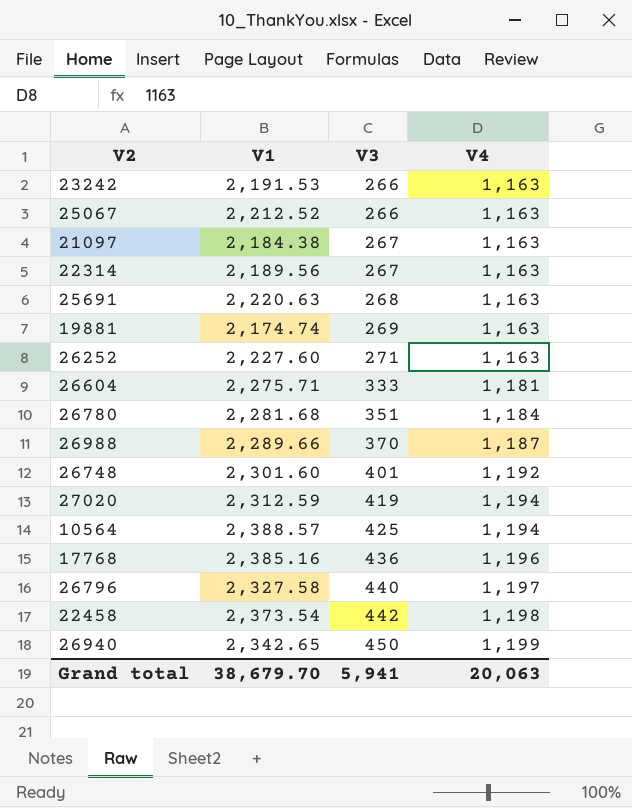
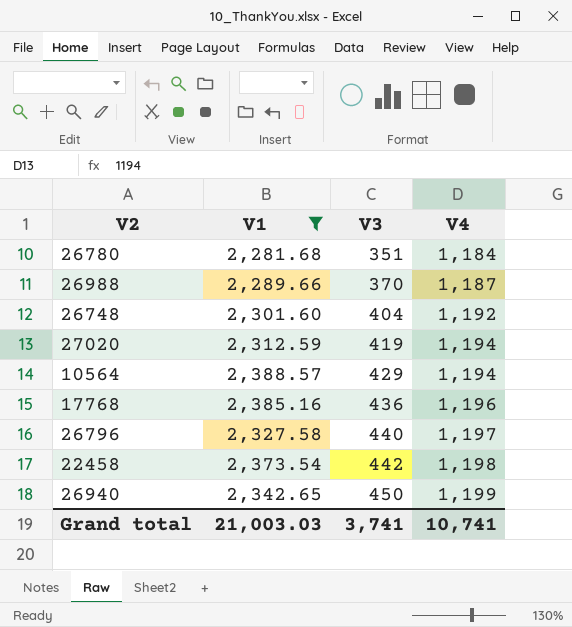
filter: none -> V1 >= 2,281.68
26748 | V3: 401 -> 404
10564 | V3: 425 -> 429
Grand total | V1: 38,679.70 -> 21,003.03
Grand total | V3: 5,941 -> 3,741
Grand total | V4: 20,063 -> 10,741

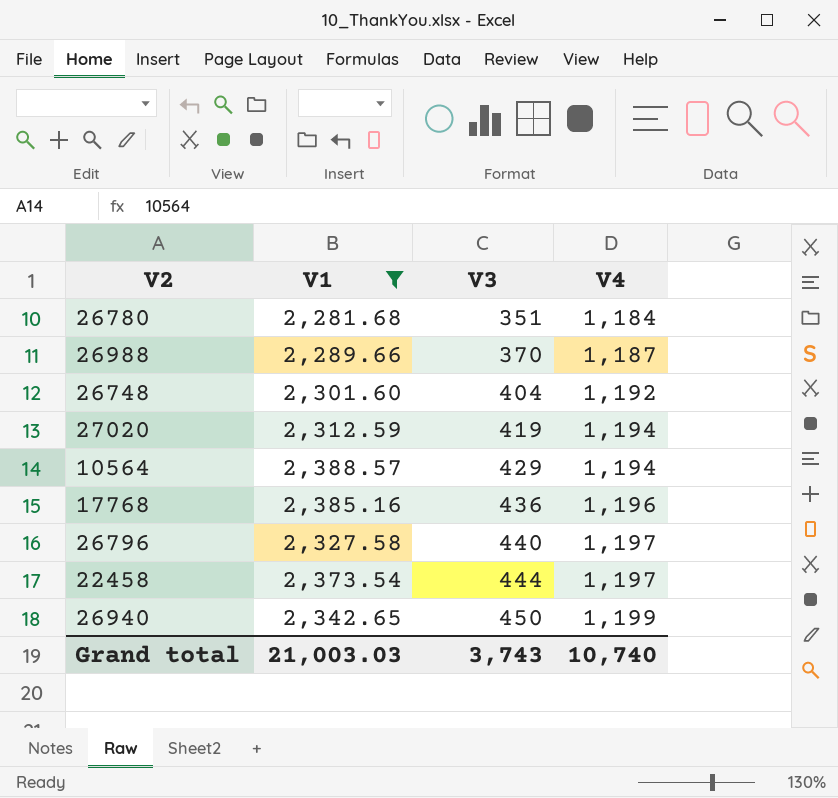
22458 | V3: 442 -> 444
22458 | V4: 1,198 -> 1,197
Grand total | V3: 3,741 -> 3,743
Grand total | V4: 10,741 -> 10,740

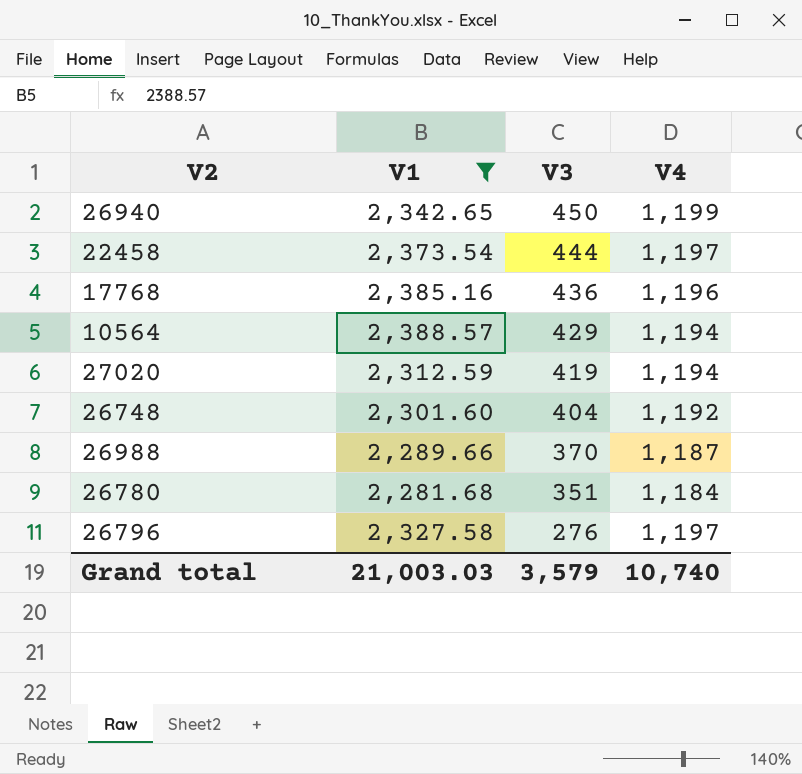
row order: V3 ascending -> V3 descending
26796 | V3: 440 -> 276
Grand total | V3: 3,743 -> 3,579

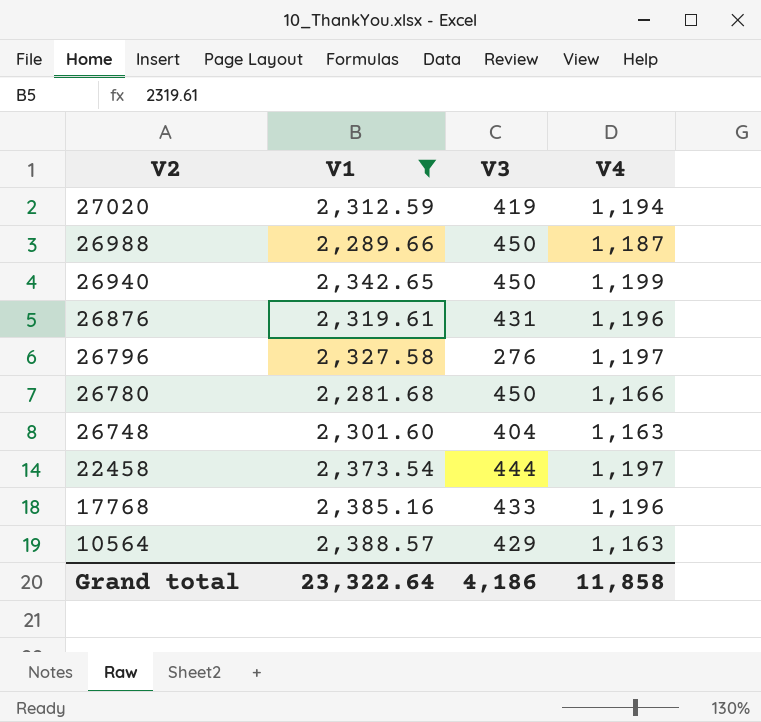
row order: V3 descending -> V2 descending
26988 | V3: 370 -> 450
row 26876: none -> 2,319.61 | 431 | 1,196
26780 | V3: 351 -> 450
26780 | V4: 1,184 -> 1,166
26748 | V4: 1,192 -> 1,163
17768 | V3: 436 -> 433
10564 | V4: 1,194 -> 1,163
Grand total | V1: 21,003.03 -> 23,322.64
Grand total | V3: 3,579 -> 4,186
Grand total | V4: 10,740 -> 11,858

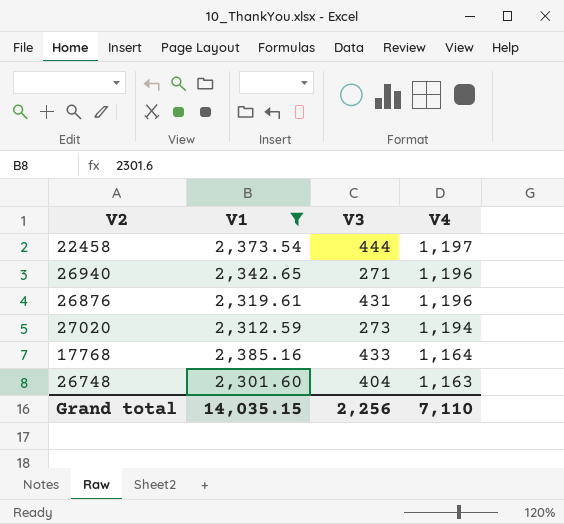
row order: V2 descending -> V4 descending
row 26988: 2,289.66 | 450 | 1,187 -> none
row 26796: 2,327.58 | 276 | 1,197 -> none
row 26780: 2,281.68 | 450 | 1,166 -> none
row 10564: 2,388.57 | 429 | 1,163 -> none
26940 | V3: 450 -> 271
26940 | V4: 1,199 -> 1,196
27020 | V3: 419 -> 273
17768 | V4: 1,196 -> 1,164
Grand total | V1: 23,322.64 -> 14,035.15
Grand total | V3: 4,186 -> 2,256
Grand total | V4: 11,858 -> 7,110

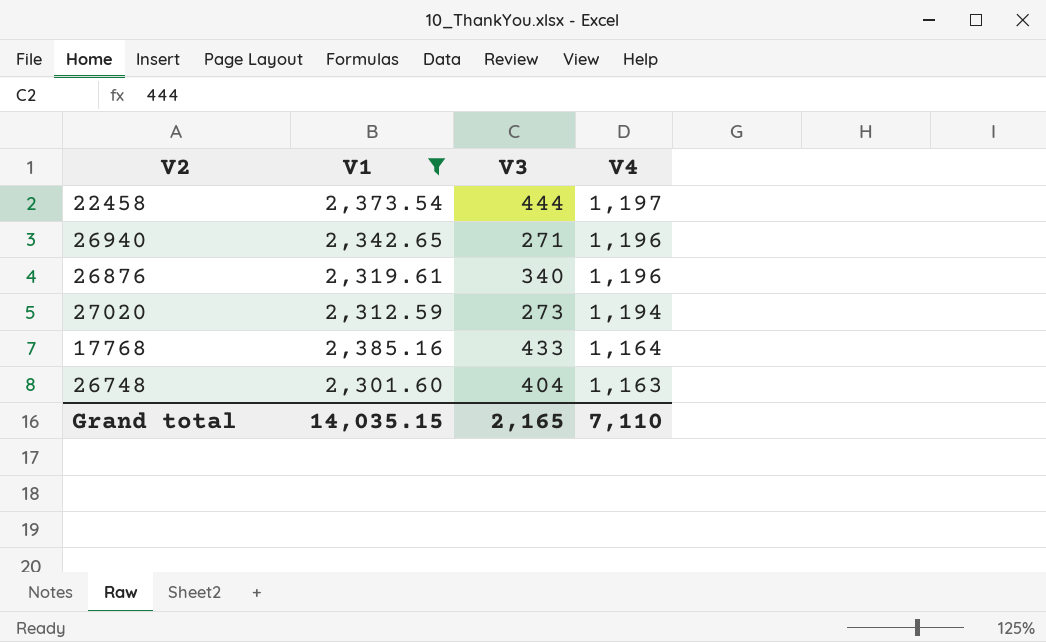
26876 | V3: 431 -> 340
Grand total | V3: 2,256 -> 2,165

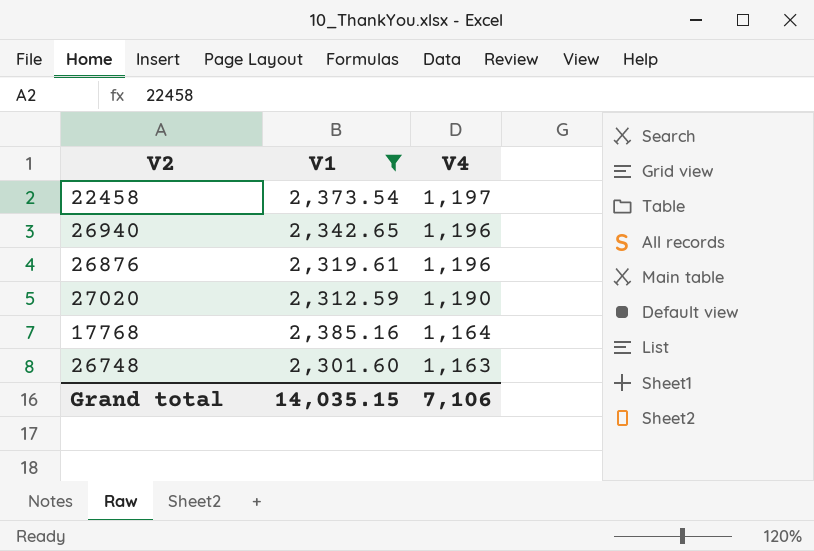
column V3 | position: 3 -> none
27020 | V4: 1,194 -> 1,190
Grand total | V4: 7,110 -> 7,106

